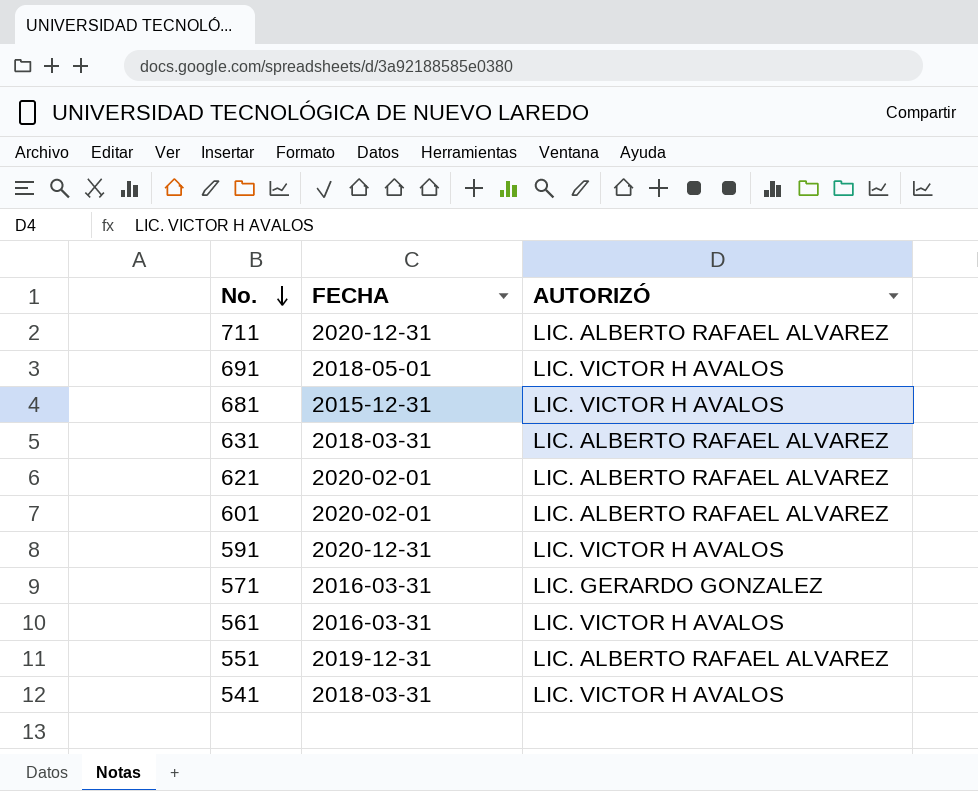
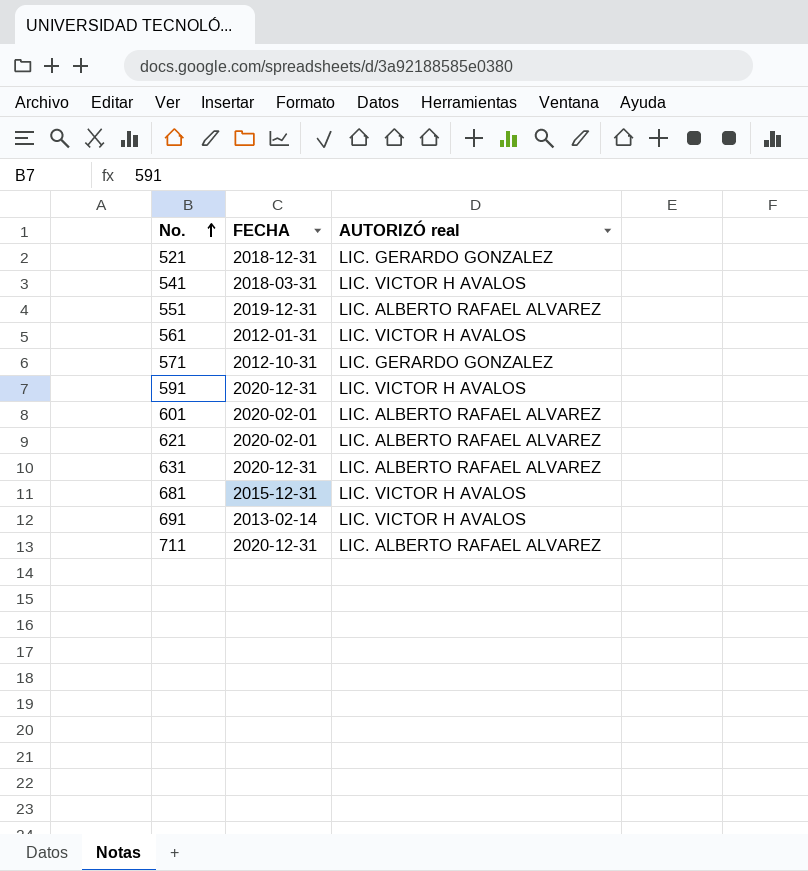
row order: No. descending -> No. ascending
column name: AUTORIZÓ -> AUTORIZÓ real
row 521: none -> 2018-12-31 | LIC. GERARDO GONZALEZ
561 | FECHA: 2016-03-31 -> 2012-01-31
571 | FECHA: 2016-03-31 -> 2012-10-31
631 | FECHA: 2018-03-31 -> 2020-12-31
691 | FECHA: 2018-05-01 -> 2013-02-14

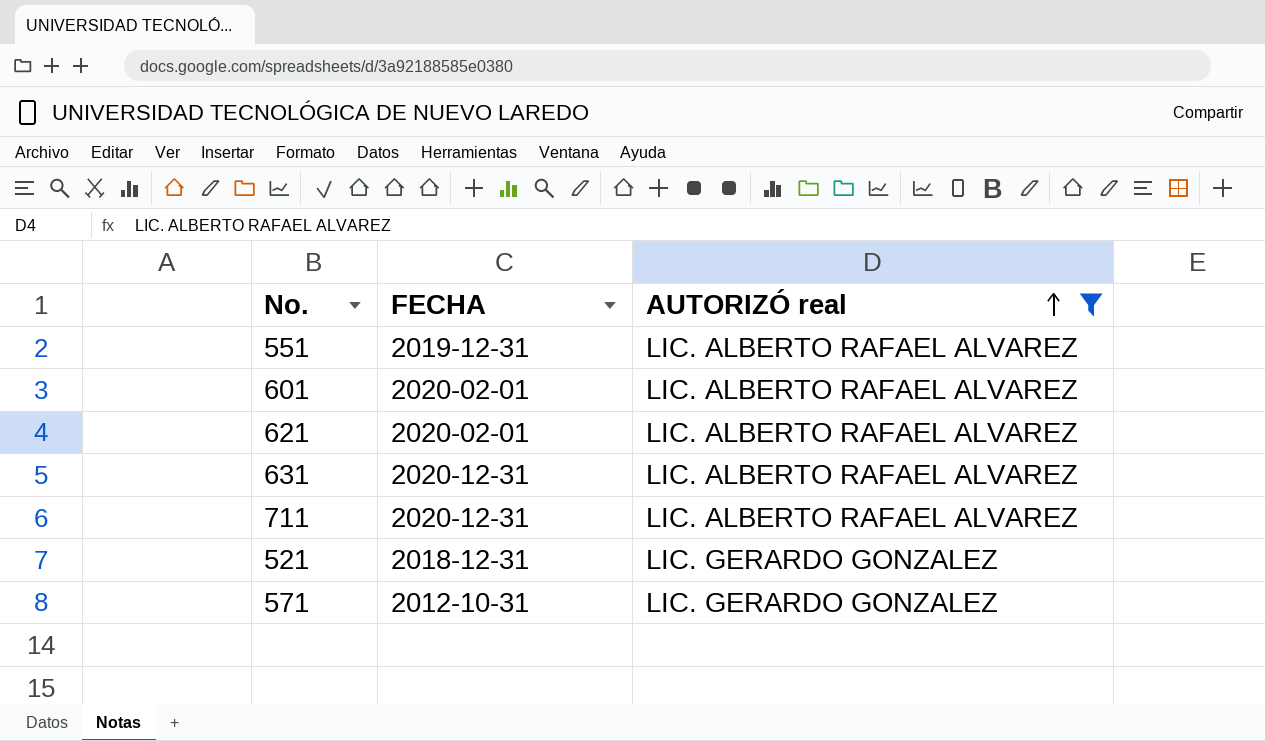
filter: none -> AUTORIZÓ real != LIC. VICTOR H AVALOS
row order: No. ascending -> AUTORIZÓ real ascending

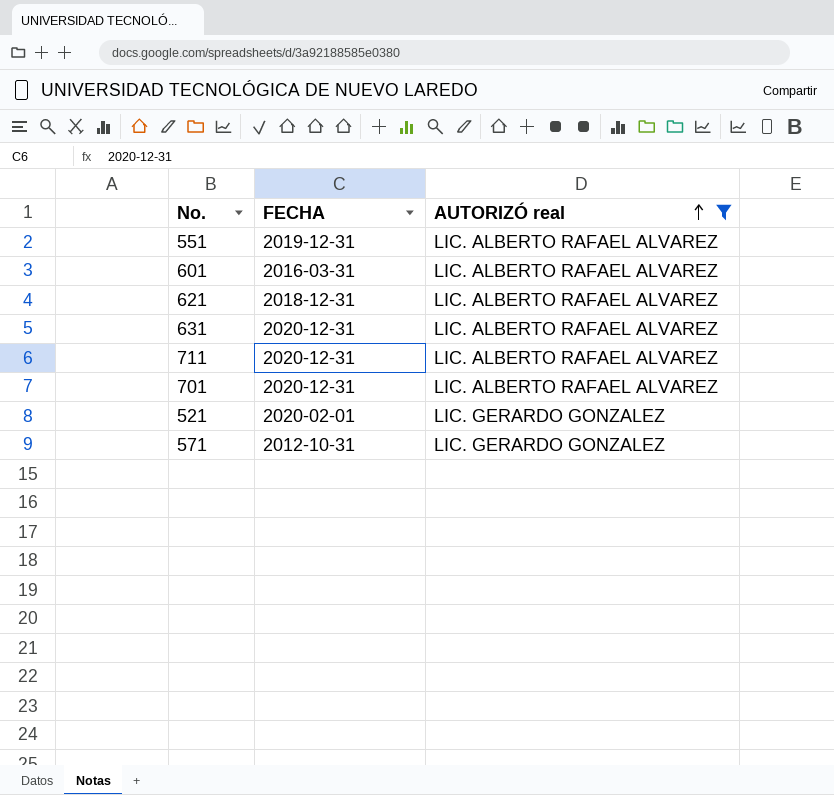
601 | FECHA: 2020-02-01 -> 2016-03-31
621 | FECHA: 2020-02-01 -> 2018-12-31
row 701: none -> 2020-12-31 | LIC. ALBERTO RAFAEL ALVAREZ
521 | FECHA: 2018-12-31 -> 2020-02-01

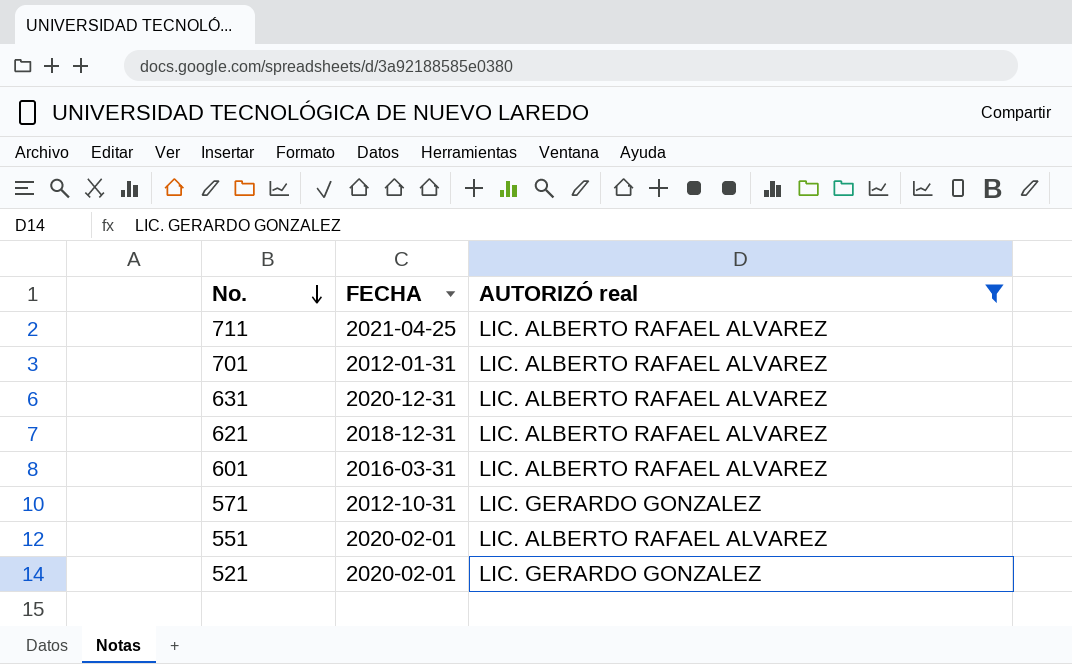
row order: AUTORIZÓ real ascending -> No. descending
711 | FECHA: 2020-12-31 -> 2021-04-25
701 | FECHA: 2020-12-31 -> 2012-01-31
551 | FECHA: 2019-12-31 -> 2020-02-01

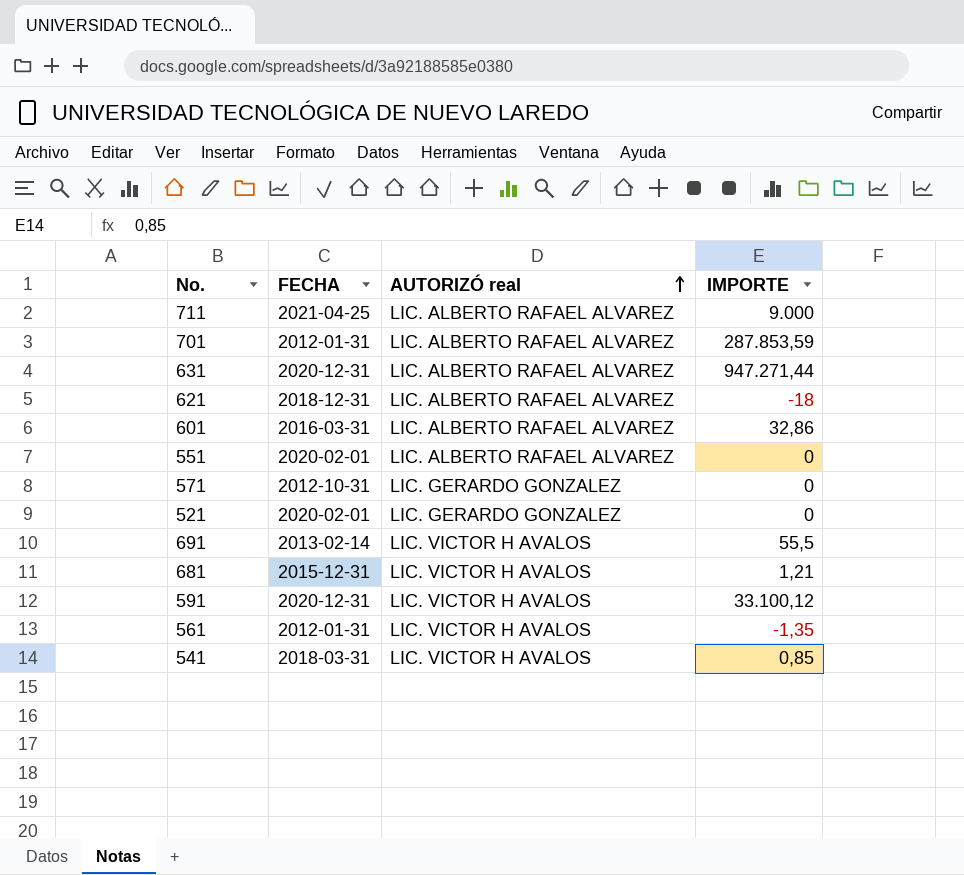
filter: AUTORIZÓ real != LIC. VICTOR H AVALOS -> none
row order: No. descending -> AUTORIZÓ real ascending
column IMPORTE | position: none -> 4

